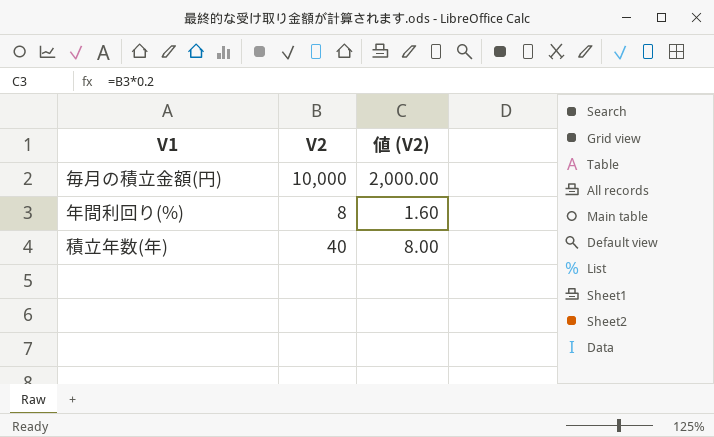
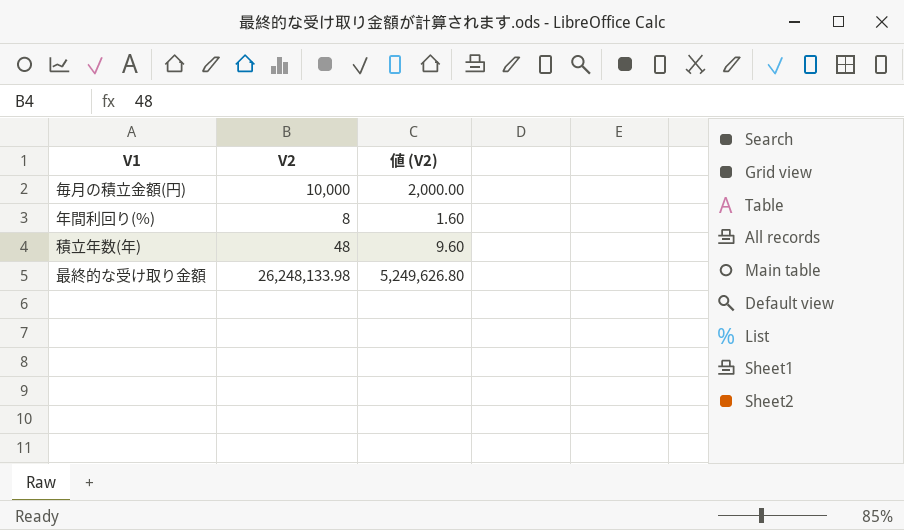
積立年数(年) | V2: 40 -> 48
積立年数(年) | 値 (V2): 8.00 -> 9.60
row 最終的な受け取り金額: none -> 26,248,133.98 | 5,249,626.80

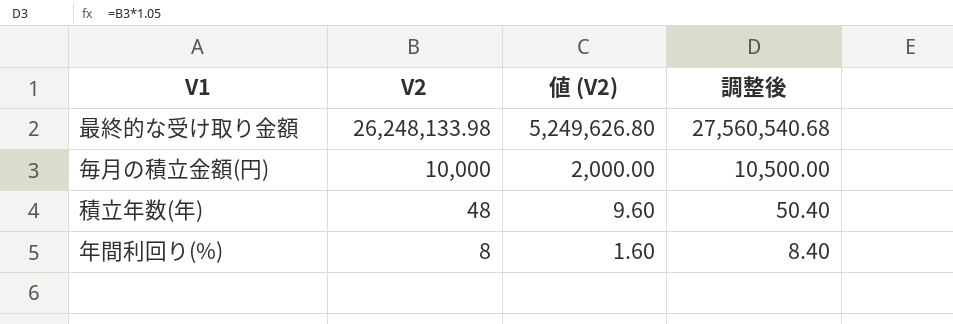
row order: none -> V2 descending
column 調整後 | formula: none -> [V2] * 1.05

